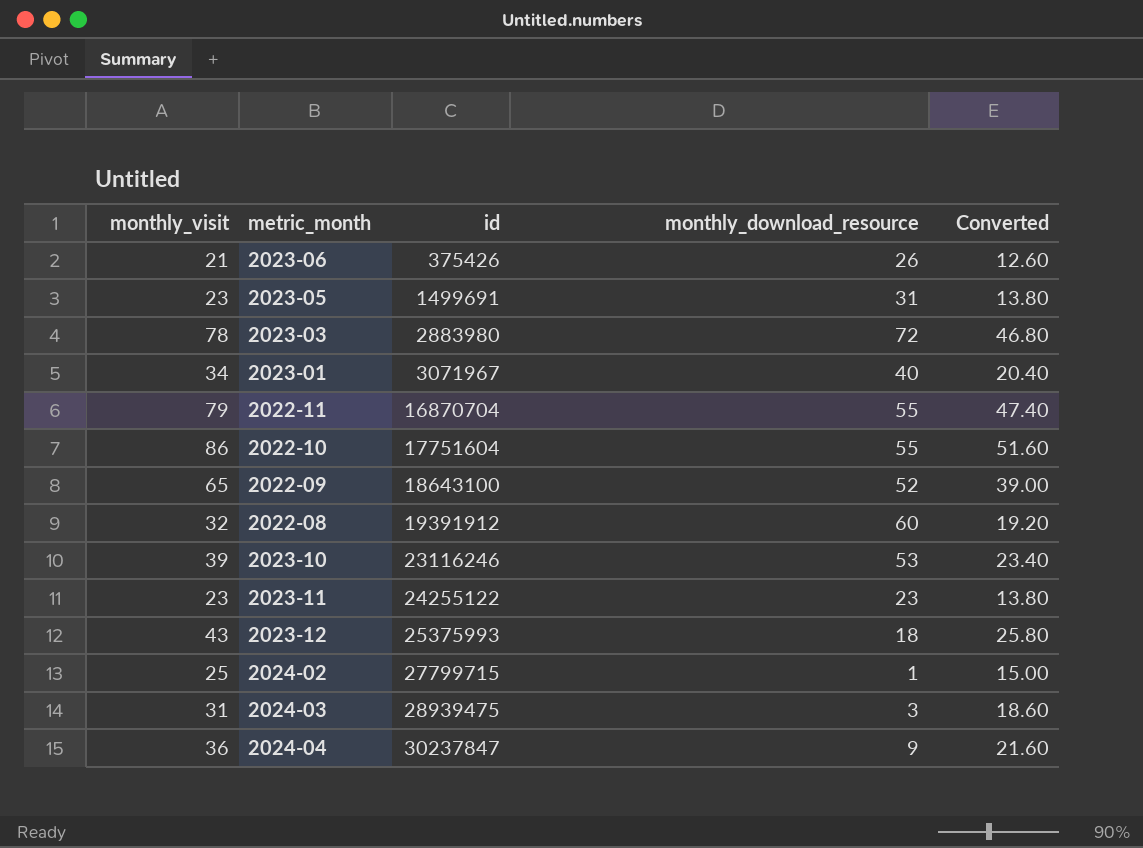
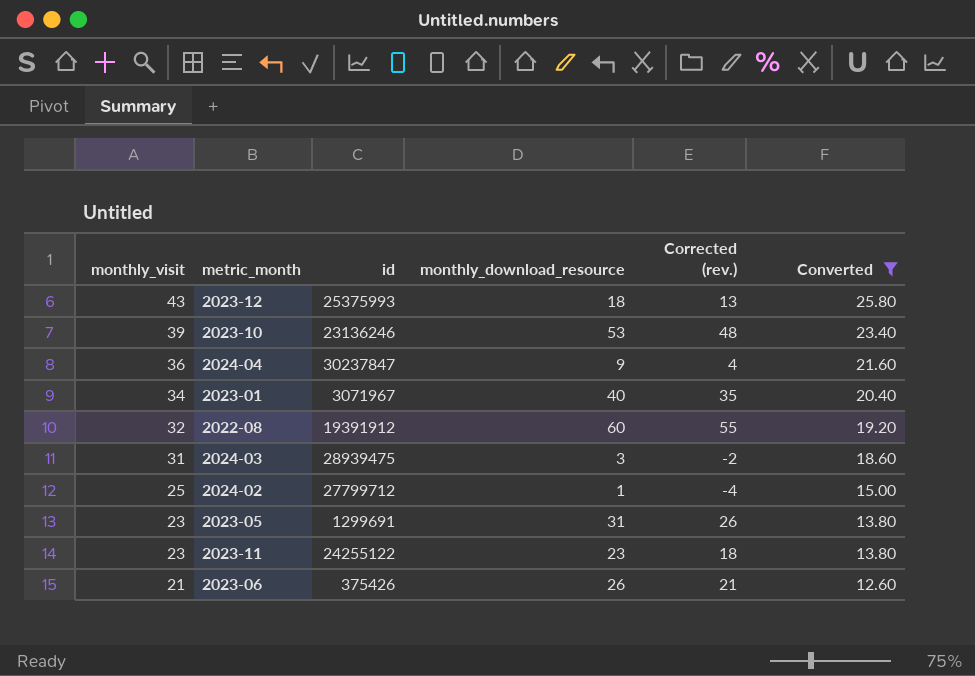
filter: none -> Converted <= 25.80
row order: id ascending -> monthly_visit descending
column Corrected (rev.) | formula: none -> [monthly_download_resource] - 5
2023-10 | id: 23116246 -> 23136246
2024-02 | id: 27799715 -> 27799712
2023-05 | id: 1499691 -> 1299691

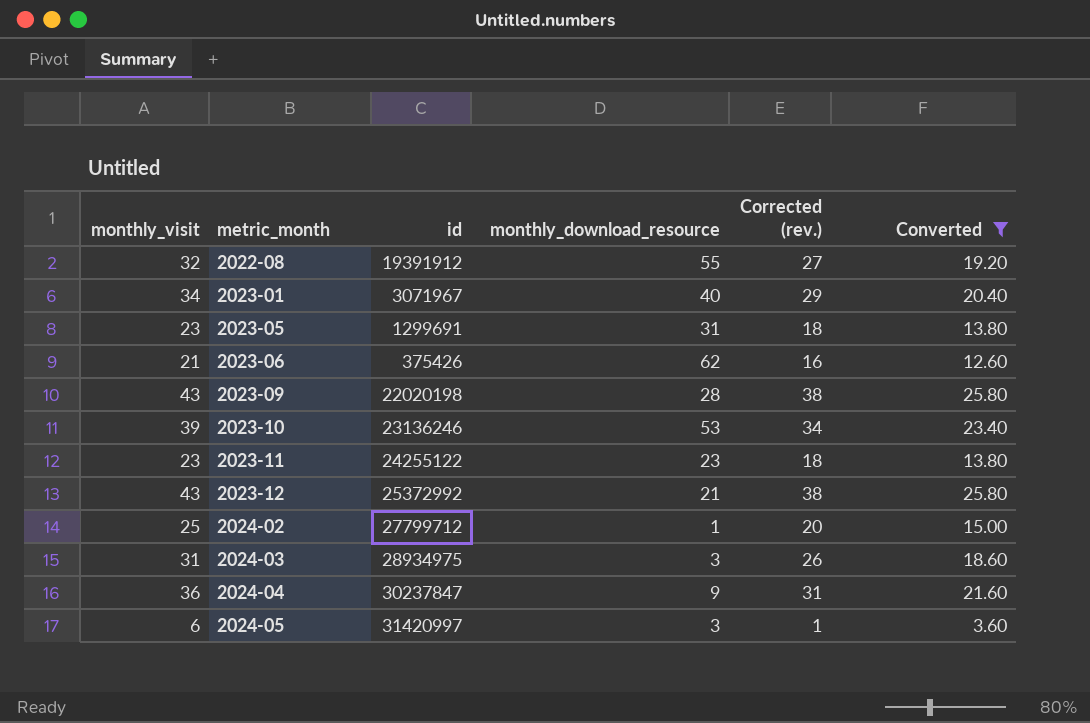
row order: monthly_visit descending -> metric_month ascending
column Corrected (rev.) | formula: [monthly_download_resource] - 5 -> [monthly_visit] - 5
2022-08 | monthly_download_resource: 60 -> 55
2023-06 | monthly_download_resource: 26 -> 62
row 2023-09: none -> 43 | 22020198 | 28 | 38 | 25.80
2023-12 | id: 25375993 -> 25372992
2023-12 | monthly_download_resource: 18 -> 21
2024-03 | id: 28939475 -> 28934975
row 2024-05: none -> 6 | 31420997 | 3 | 1 | 3.60

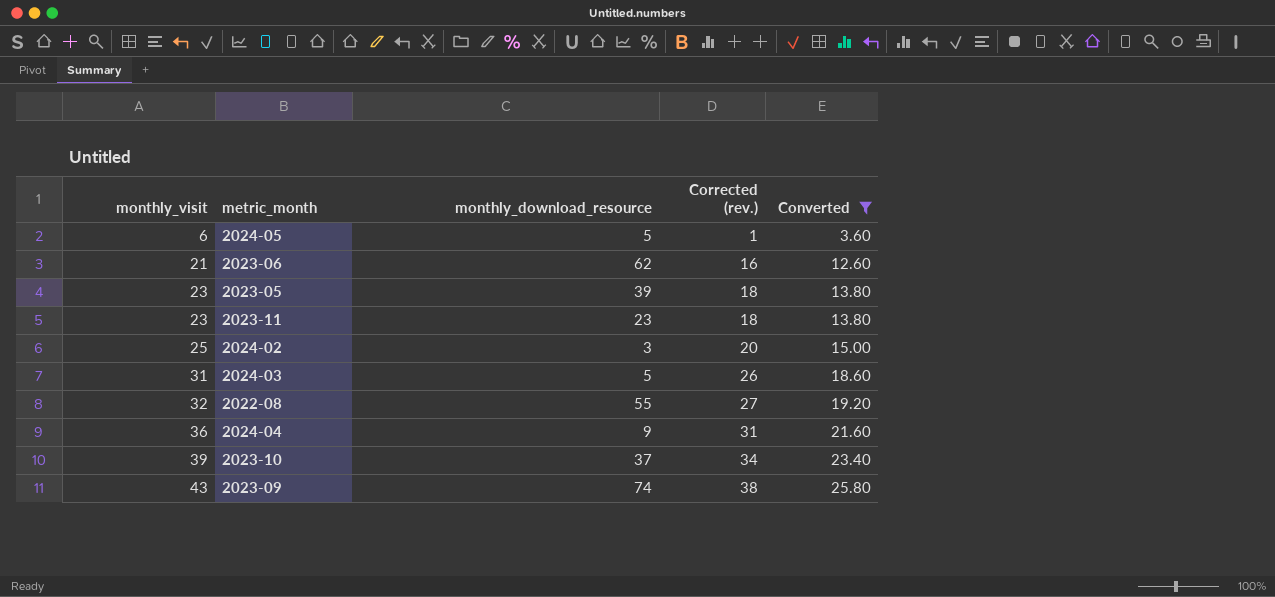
row order: metric_month ascending -> monthly_visit ascending
column id | position: 3 -> none
row 2023-01: 34 | 3071967 | 40 | 29 | 20.40 -> none
row 2023-12: 43 | 25372992 | 21 | 38 | 25.80 -> none
2024-05 | monthly_download_resource: 3 -> 5
2023-05 | monthly_download_resource: 31 -> 39
2024-02 | monthly_download_resource: 1 -> 3
2024-03 | monthly_download_resource: 3 -> 5
2023-10 | monthly_download_resource: 53 -> 37
2023-09 | monthly_download_resource: 28 -> 74

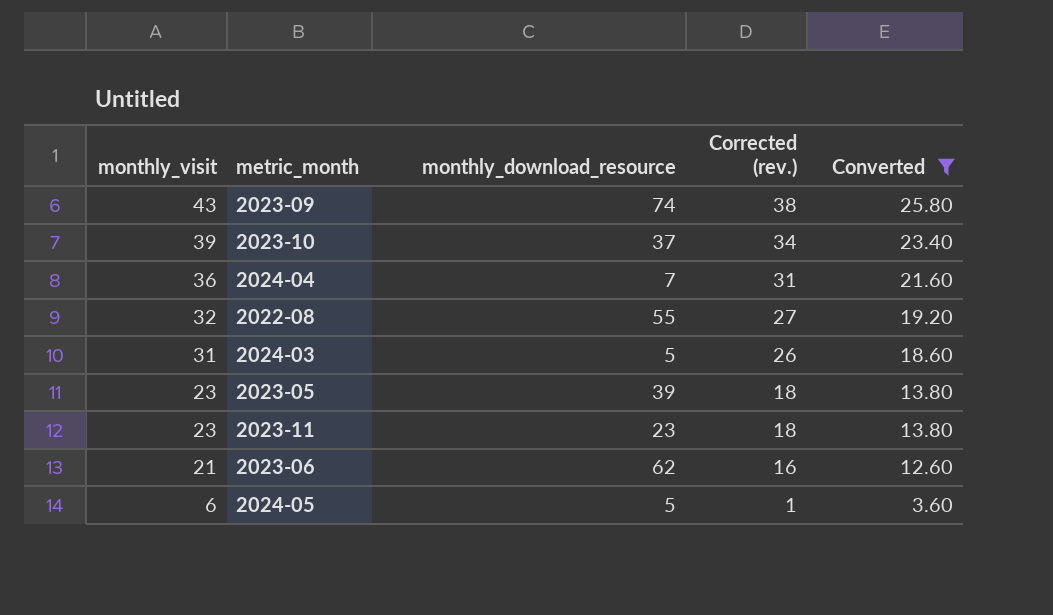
row order: monthly_visit ascending -> monthly_visit descending
row 2024-02: 25 | 3 | 20 | 15.00 -> none
2024-04 | monthly_download_resource: 9 -> 7

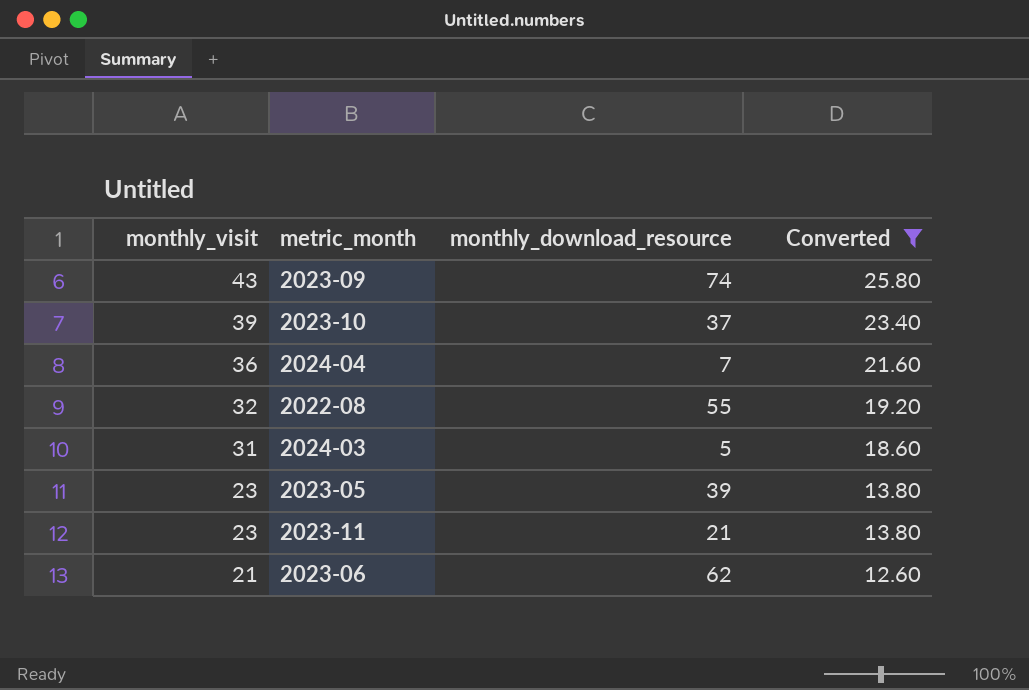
column Corrected (rev.) | formula: [monthly_visit] - 5 -> none
row 2024-05: 6 | 5 | 1 | 3.60 -> none
2023-11 | monthly_download_resource: 23 -> 21

